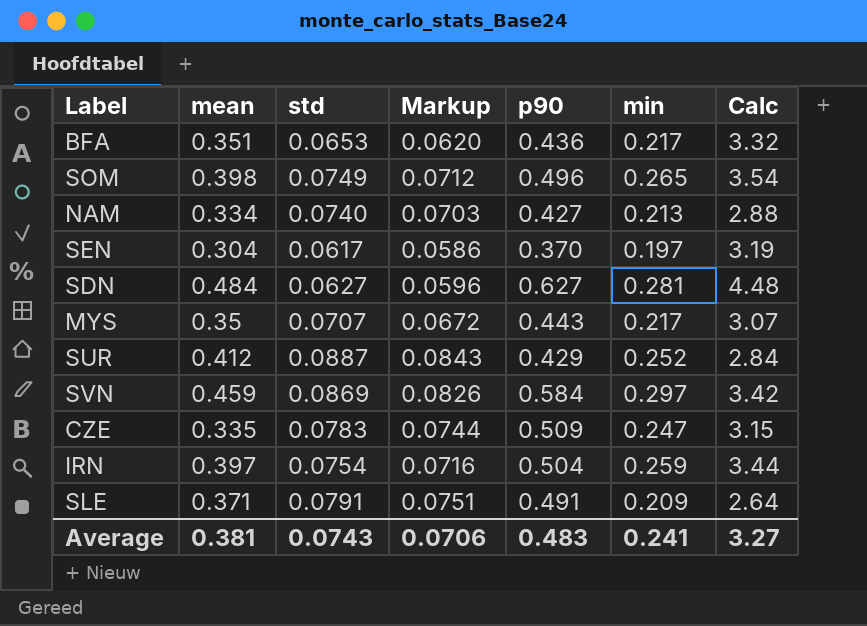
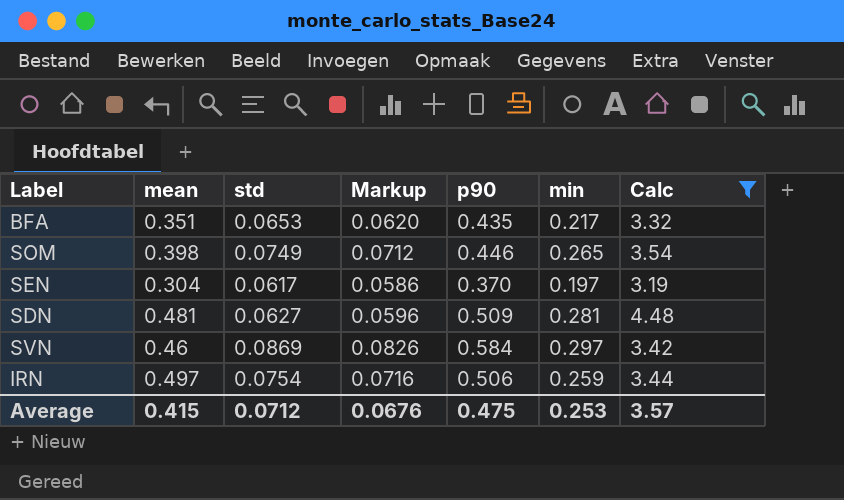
filter: none -> Calc >= 3.19
BFA | p90: 0.436 -> 0.435
SOM | p90: 0.496 -> 0.446
SDN | mean: 0.484 -> 0.481
SDN | p90: 0.627 -> 0.509
SVN | mean: 0.459 -> 0.46
IRN | mean: 0.397 -> 0.497
IRN | p90: 0.504 -> 0.506
Average | mean: 0.381 -> 0.415
Average | std: 0.0743 -> 0.0712
Average | Markup: 0.0706 -> 0.0676
Average | p90: 0.483 -> 0.475
Average | min: 0.241 -> 0.253
Average | Calc: 3.27 -> 3.57

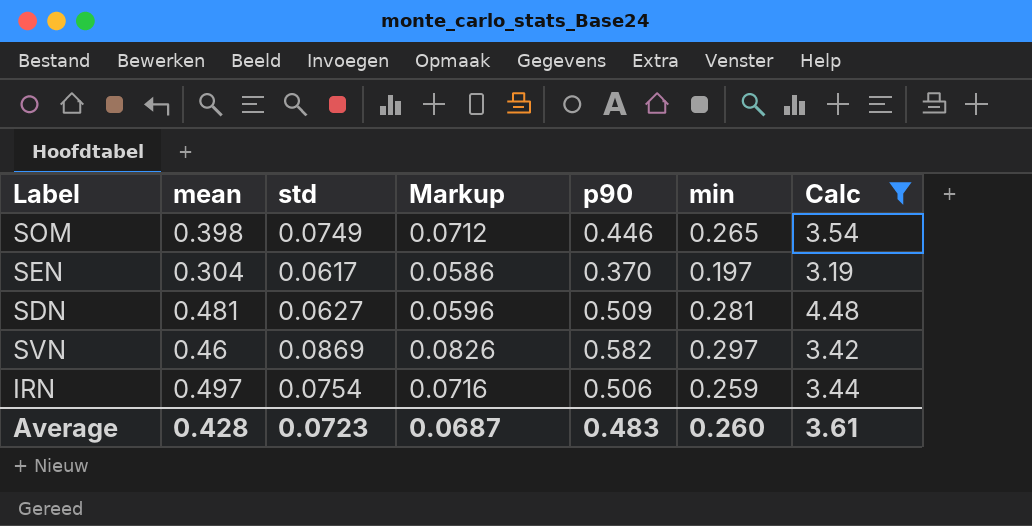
row BFA: 0.351 | 0.0653 | 0.0620 | 0.435 | 0.217 | 3.32 -> none
SVN | p90: 0.584 -> 0.582
Average | mean: 0.415 -> 0.428
Average | std: 0.0712 -> 0.0723
Average | Markup: 0.0676 -> 0.0687
Average | p90: 0.475 -> 0.483
Average | min: 0.253 -> 0.260
Average | Calc: 3.57 -> 3.61

